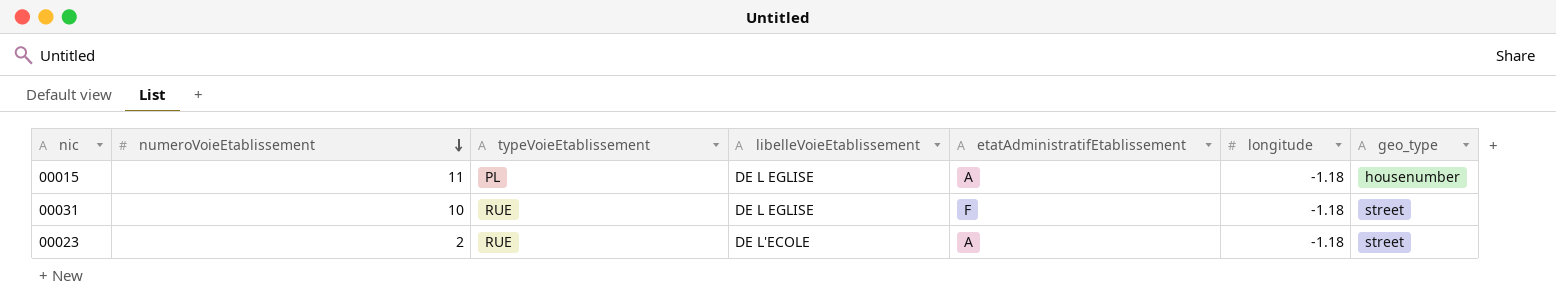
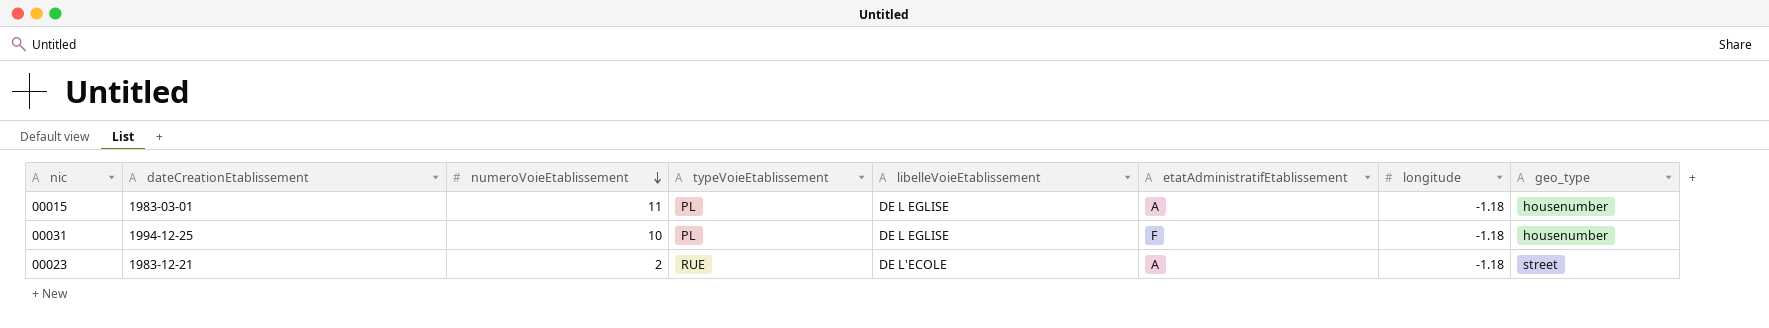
column dateCreationEtablissement | position: none -> 2
00031 | typeVoieEtablissement: RUE -> PL
00031 | geo_type: street -> housenumber

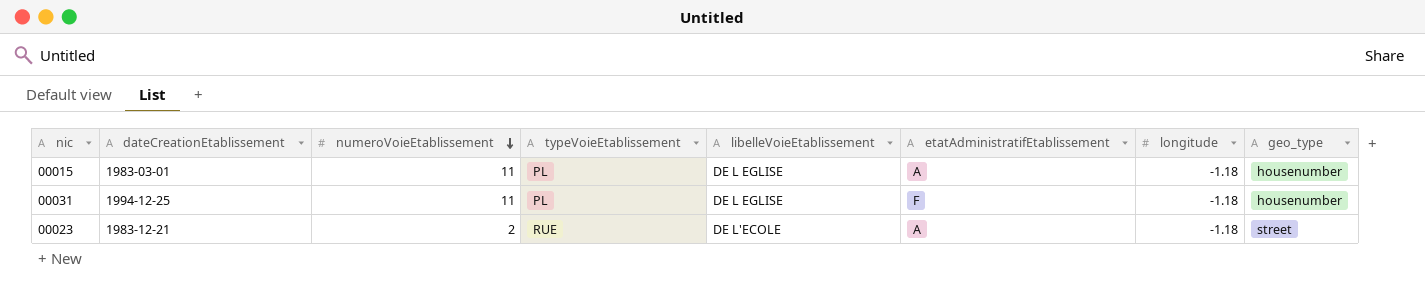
00031 | numeroVoieEtablissement: 10 -> 11

